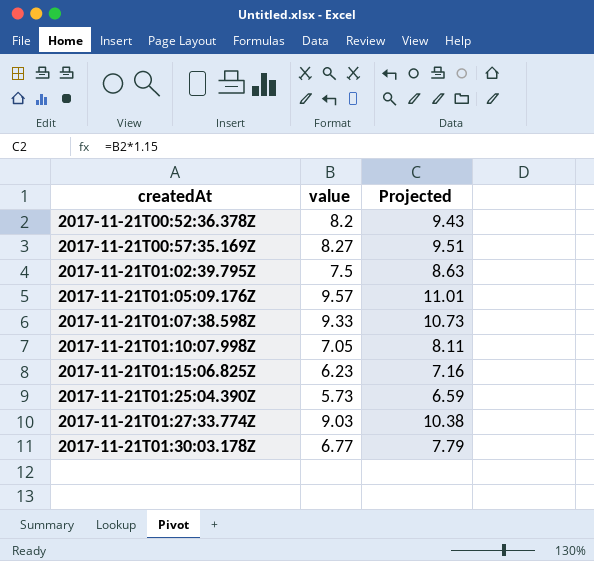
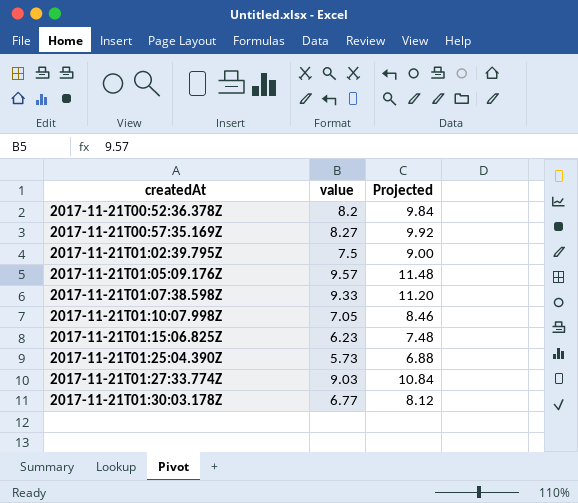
column Projected | formula: [value] * 1.15 -> [value] * 1.2

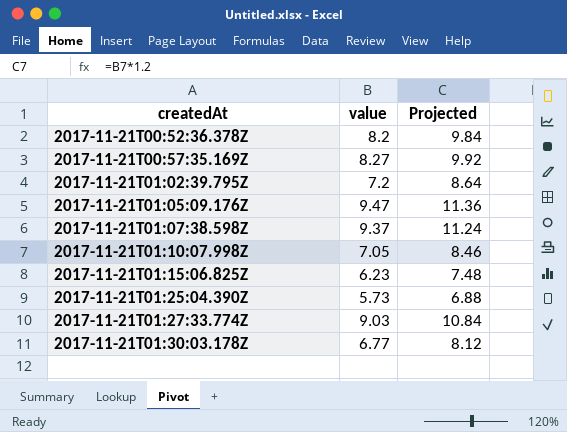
2017-11-21T01:02:39.795Z | value: 7.5 -> 7.2
2017-11-21T01:02:39.795Z | Projected: 9.00 -> 8.64
2017-11-21T01:05:09.176Z | value: 9.57 -> 9.47
2017-11-21T01:05:09.176Z | Projected: 11.48 -> 11.36
2017-11-21T01:07:38.598Z | value: 9.33 -> 9.37
2017-11-21T01:07:38.598Z | Projected: 11.20 -> 11.24

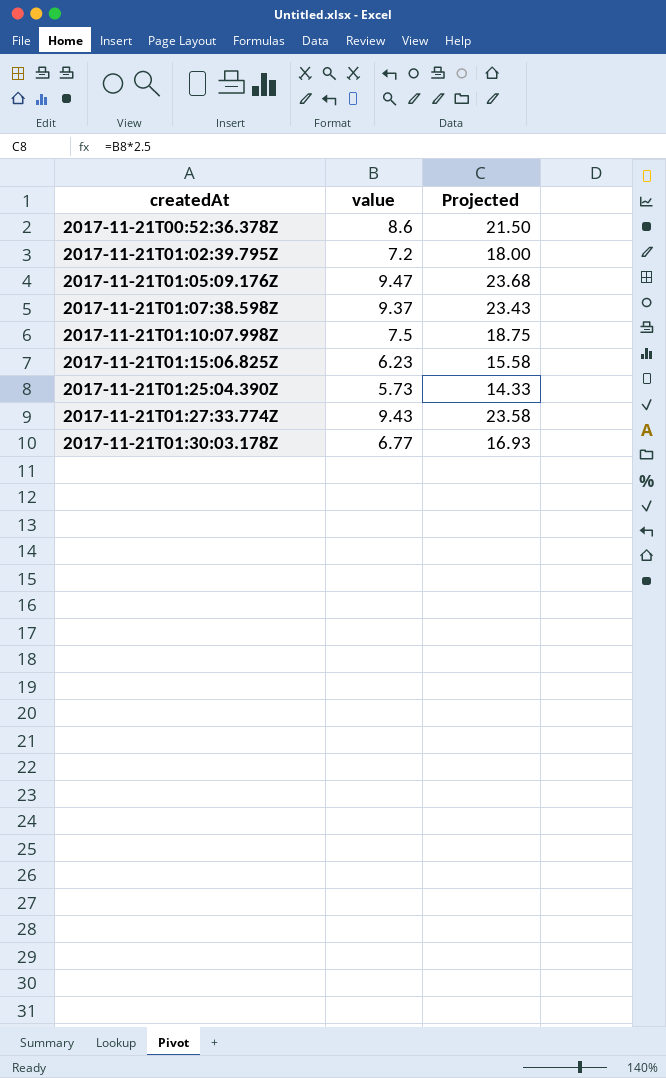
column Projected | formula: [value] * 1.2 -> [value] * 2.5
row 2017-11-21T00:57:35.169Z: 8.27 | 9.92 -> none
2017-11-21T00:52:36.378Z | value: 8.2 -> 8.6
2017-11-21T01:10:07.998Z | value: 7.05 -> 7.5
2017-11-21T01:27:33.774Z | value: 9.03 -> 9.43

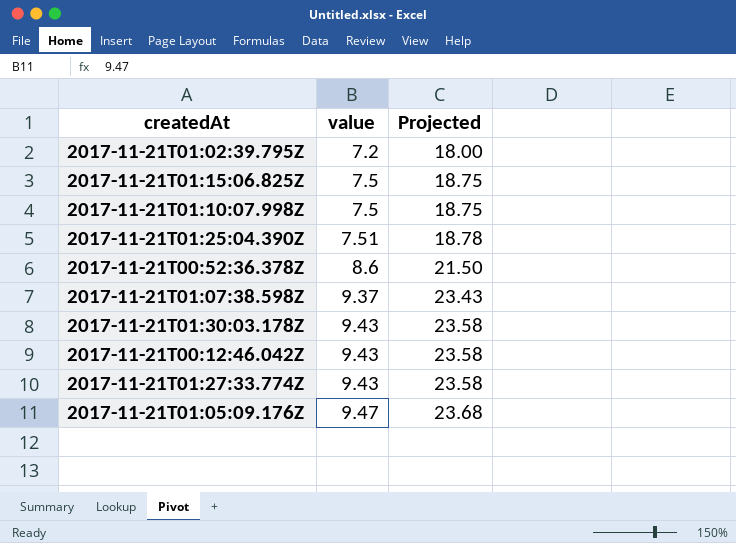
row order: createdAt ascending -> value ascending
2017-11-21T01:15:06.825Z | value: 6.23 -> 7.5
2017-11-21T01:15:06.825Z | Projected: 15.58 -> 18.75
2017-11-21T01:25:04.390Z | value: 5.73 -> 7.51
2017-11-21T01:25:04.390Z | Projected: 14.33 -> 18.78
2017-11-21T01:30:03.178Z | value: 6.77 -> 9.43
2017-11-21T01:30:03.178Z | Projected: 16.93 -> 23.58
row 2017-11-21T00:12:46.042Z: none -> 9.43 | 23.58

